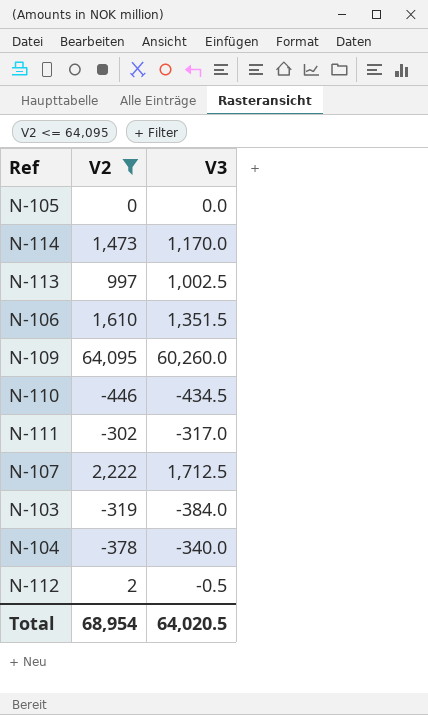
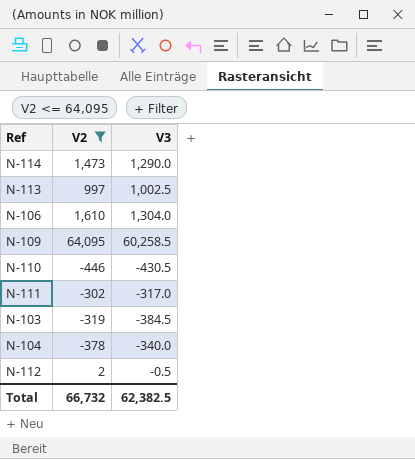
row N-105: 0 | 0.0 -> none
row N-107: 2,222 | 1,712.5 -> none
N-114 | V3: 1,170.0 -> 1,290.0
N-106 | V3: 1,351.5 -> 1,304.0
N-109 | V3: 60,260.0 -> 60,258.5
N-110 | V3: -434.5 -> -430.5
N-103 | V3: -384.0 -> -384.5
Total | V2: 68,954 -> 66,732
Total | V3: 64,020.5 -> 62,382.5

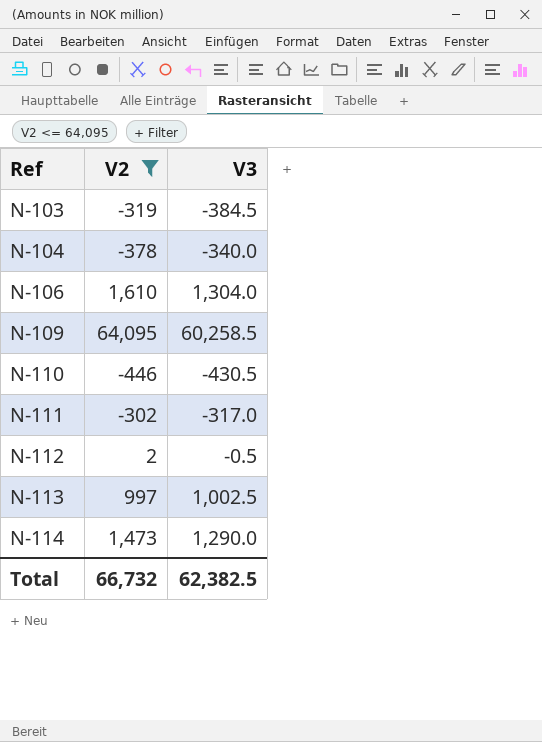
row order: none -> Ref ascending

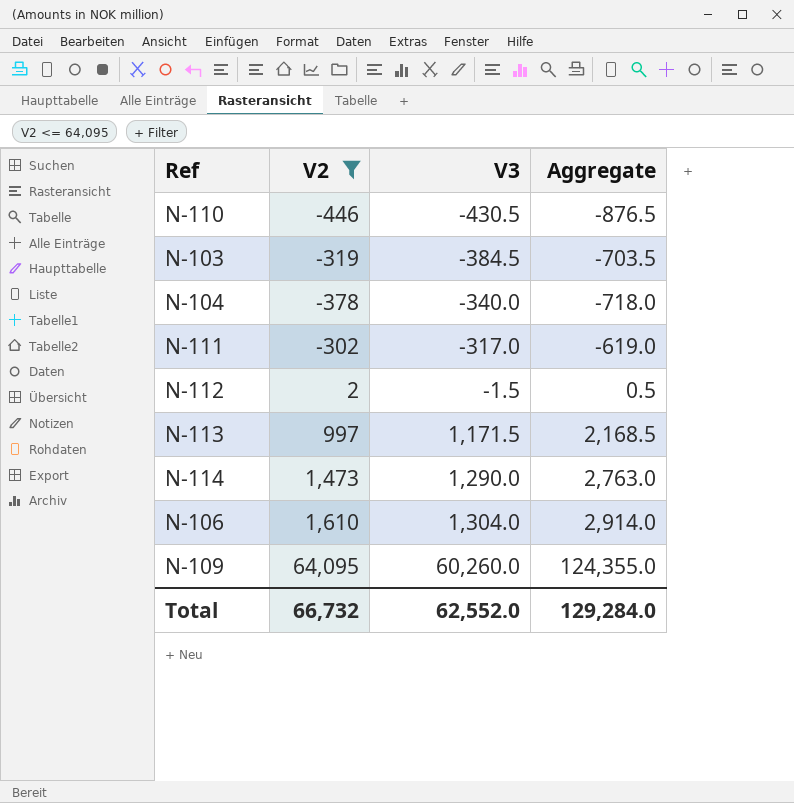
row order: Ref ascending -> V3 ascending
column Aggregate | formula: none -> [V2] + [V3]
N-112 | V3: -0.5 -> -1.5
N-113 | V3: 1,002.5 -> 1,171.5
N-109 | V3: 60,258.5 -> 60,260.0
Total | V3: 62,382.5 -> 62,552.0

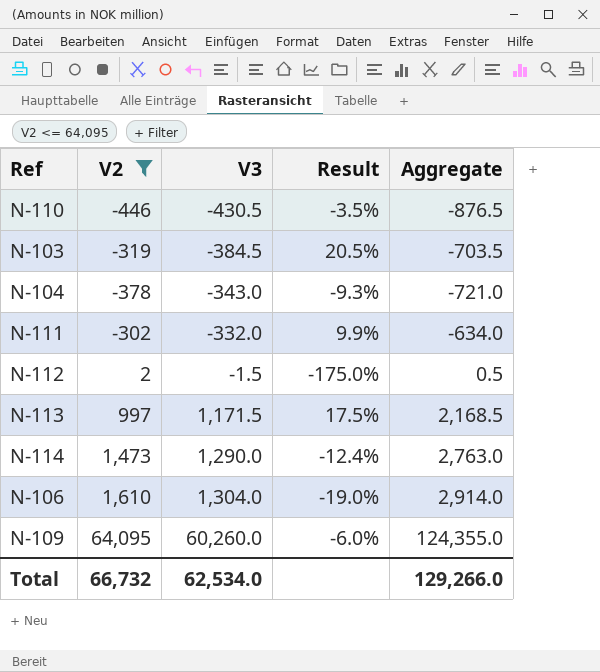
column Result | formula: none -> ([V3] - [V2]) / [V2]
N-104 | V3: -340.0 -> -343.0
N-104 | Aggregate: -718.0 -> -721.0
N-111 | V3: -317.0 -> -332.0
N-111 | Aggregate: -619.0 -> -634.0
Total | V3: 62,552.0 -> 62,534.0
Total | Aggregate: 129,284.0 -> 129,266.0

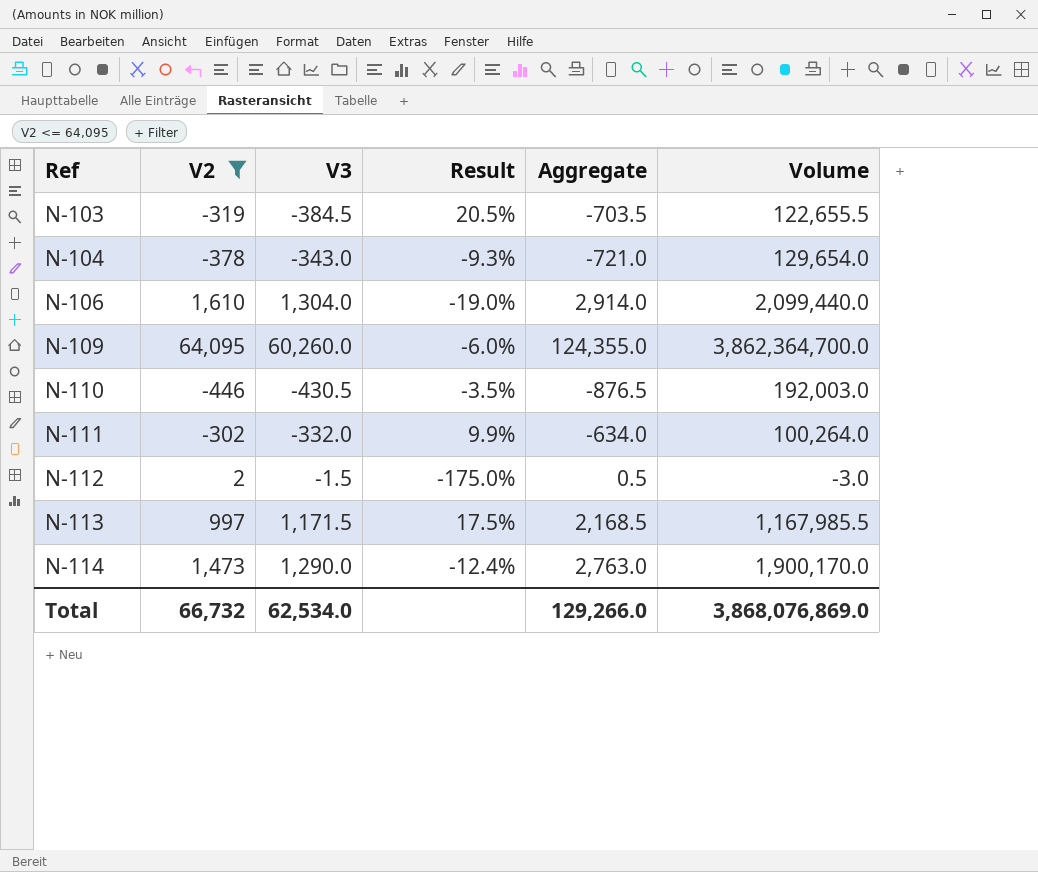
row order: V3 ascending -> Ref ascending
column Volume | formula: none -> [V2] * [V3]

